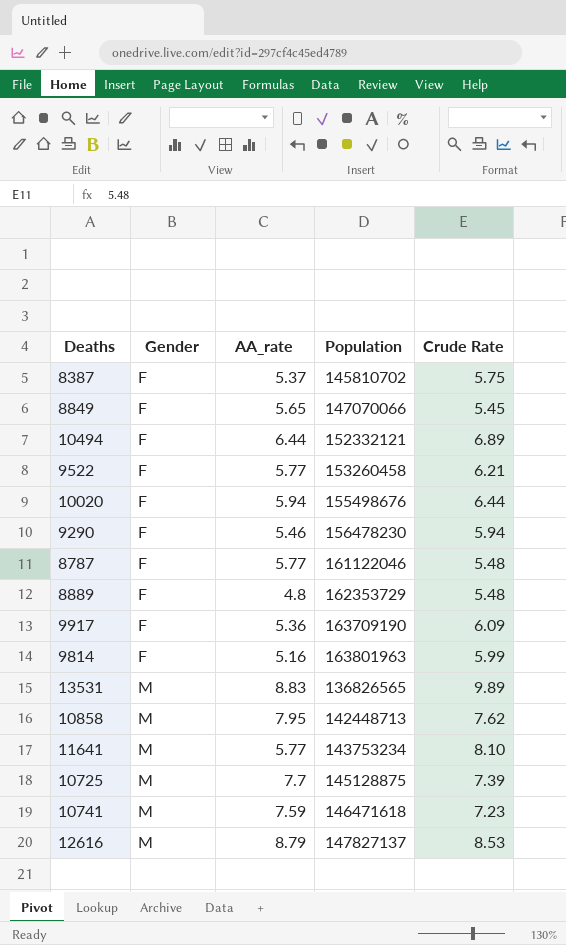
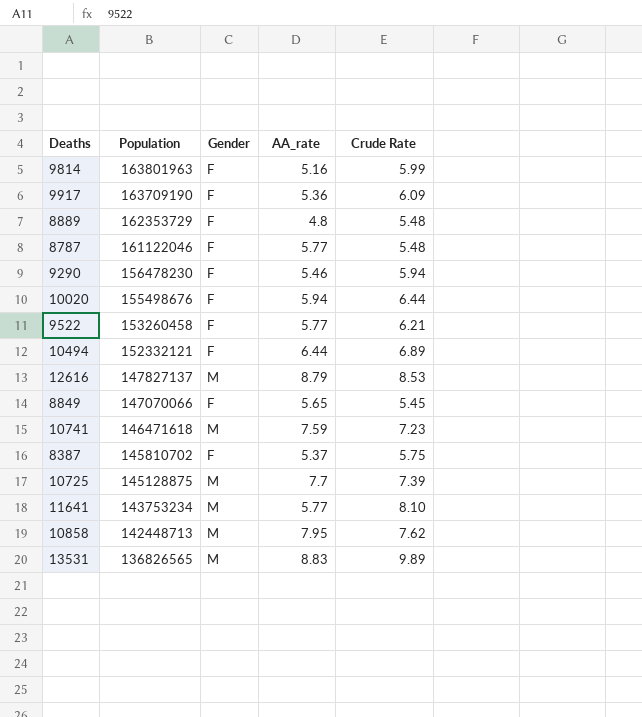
row order: Gender ascending -> Population descending
column Population | position: 4 -> 2

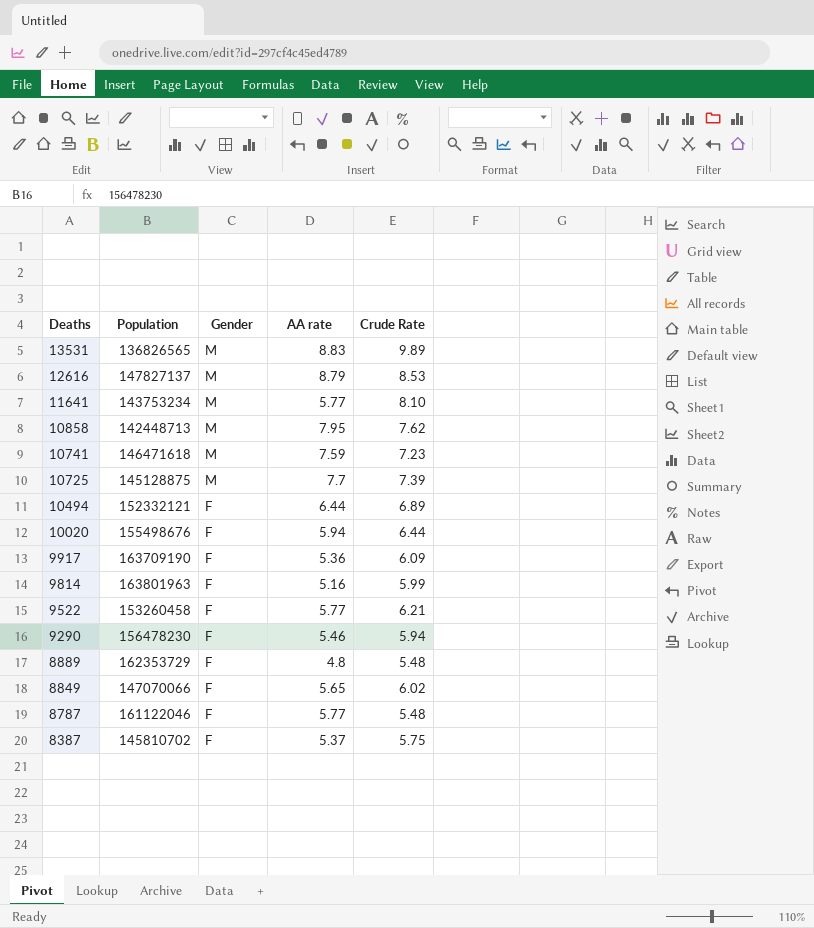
row order: Population descending -> Deaths descending
column name: AA_rate -> AA rate
8849 | Crude Rate: 5.45 -> 6.02

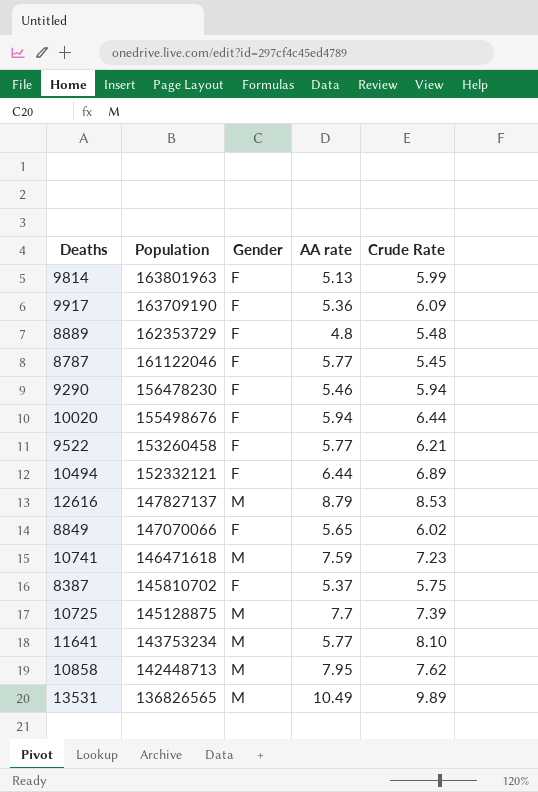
row order: Deaths descending -> Population descending
9814 | AA rate: 5.16 -> 5.13
8787 | Crude Rate: 5.48 -> 5.45
13531 | AA rate: 8.83 -> 10.49

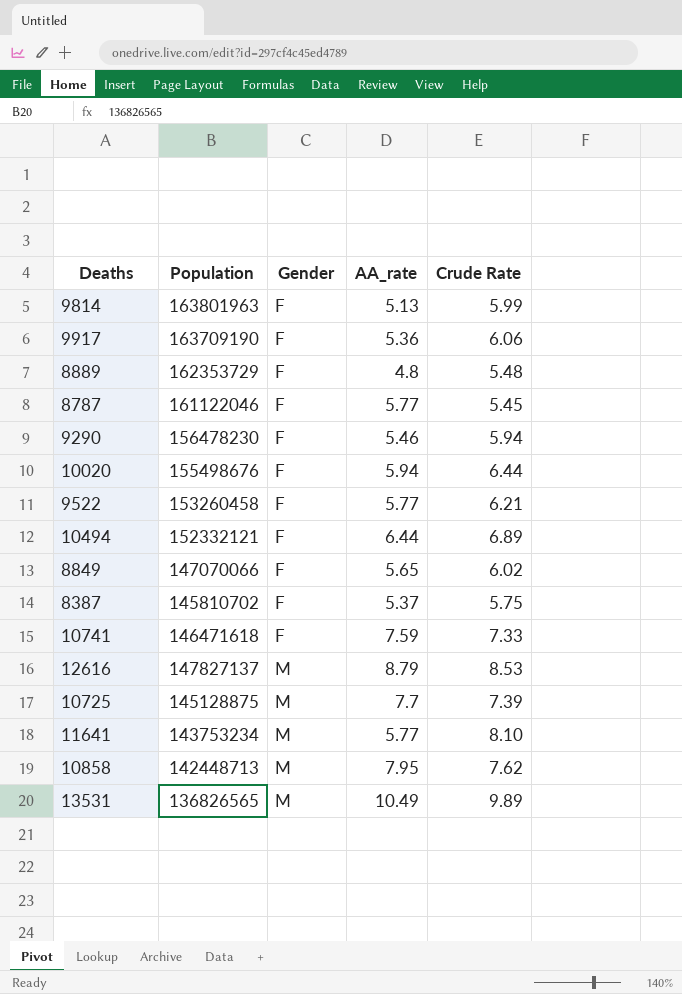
row order: Population descending -> Gender ascending
column name: AA rate -> AA_rate
9917 | Crude Rate: 6.09 -> 6.06
10741 | Gender: M -> F
10741 | Crude Rate: 7.23 -> 7.33

